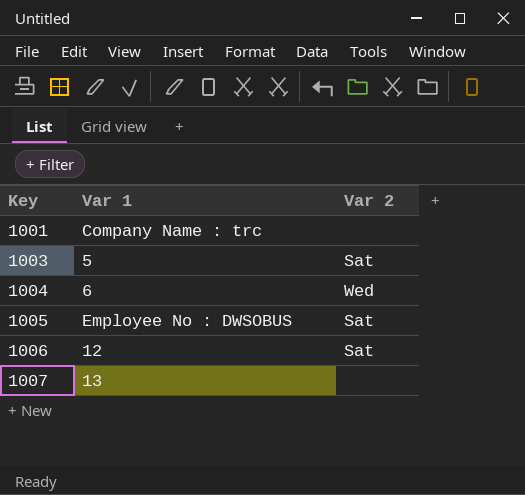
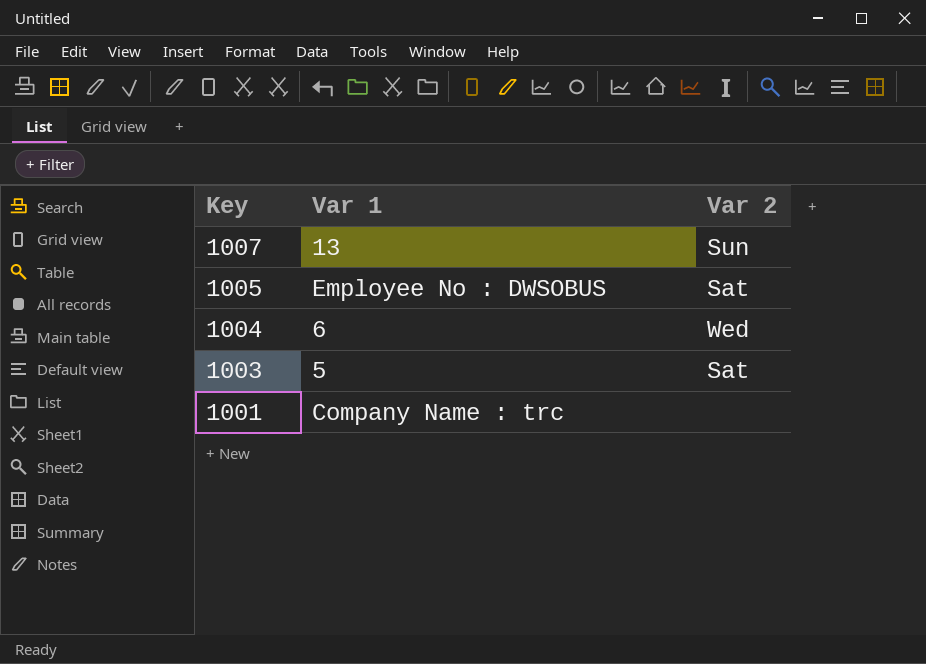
row order: Key ascending -> Key descending
row 1006: 12 | Sat -> none
1007 | Var 2: none -> Sun

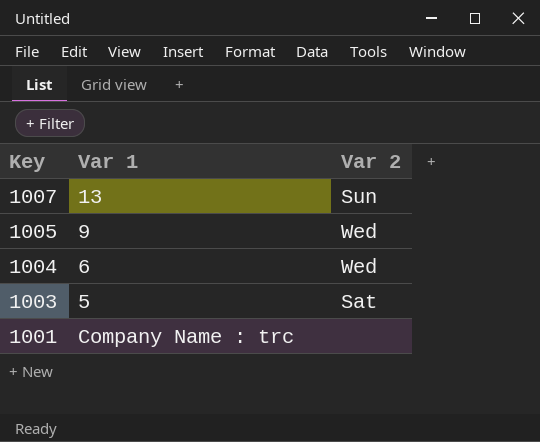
1005 | Var 1: Employee No : DWSOBUS -> 9
1005 | Var 2: Sat -> Wed

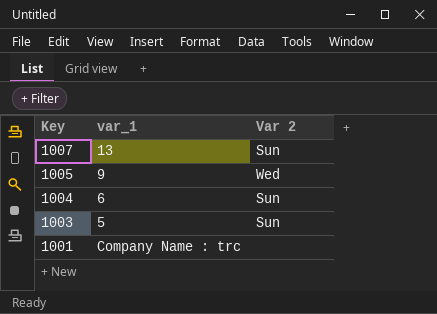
column name: Var 1 -> var_1
1004 | Var 2: Wed -> Sun
1003 | Var 2: Sat -> Sun

